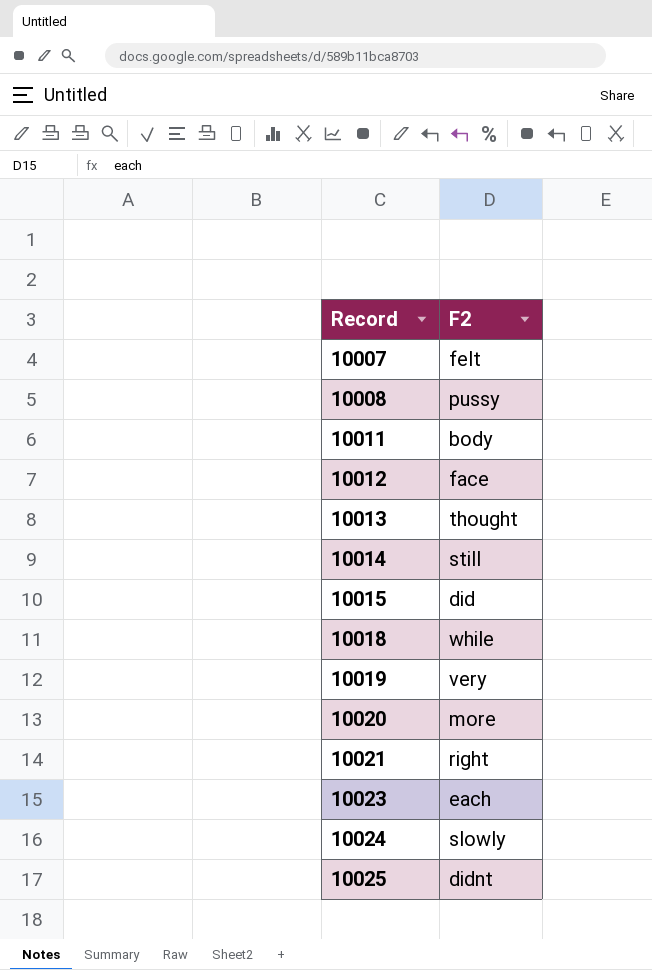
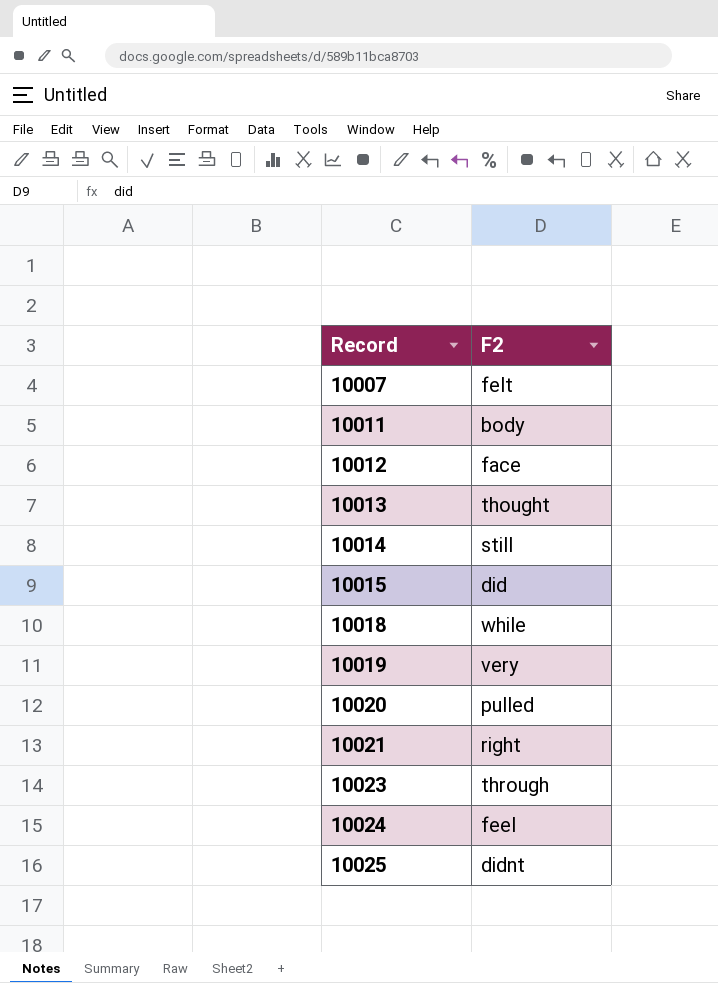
row 10008: pussy -> none
10020 | F2: more -> pulled
10023 | F2: each -> through
10024 | F2: slowly -> feel

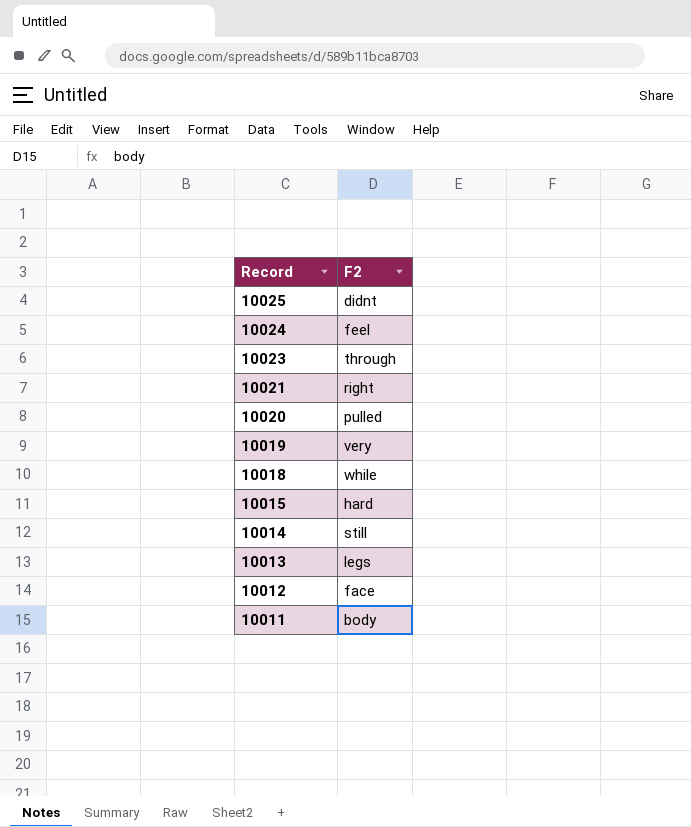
row order: Record ascending -> Record descending
row 10007: felt -> none
10015 | F2: did -> hard
10013 | F2: thought -> legs

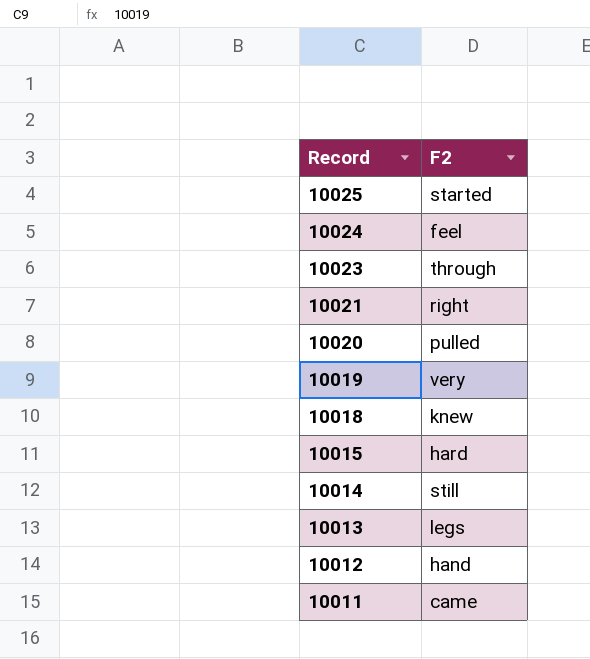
10025 | F2: didnt -> started
10018 | F2: while -> knew
10012 | F2: face -> hand
10011 | F2: body -> came

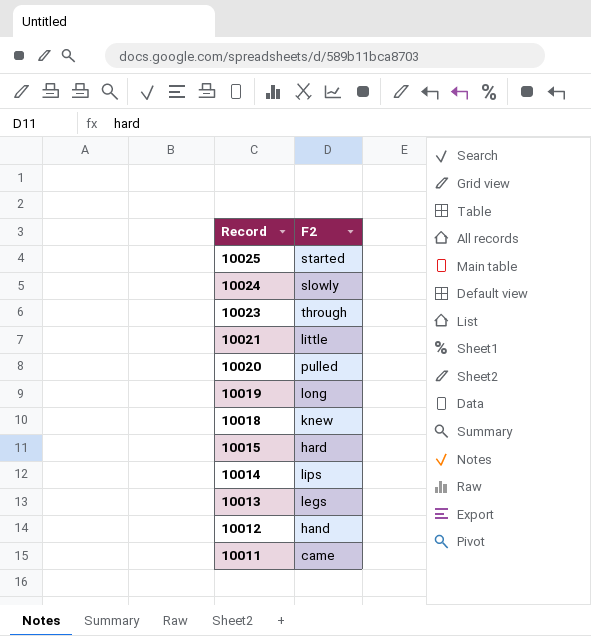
10024 | F2: feel -> slowly
10021 | F2: right -> little
10019 | F2: very -> long
10014 | F2: still -> lips

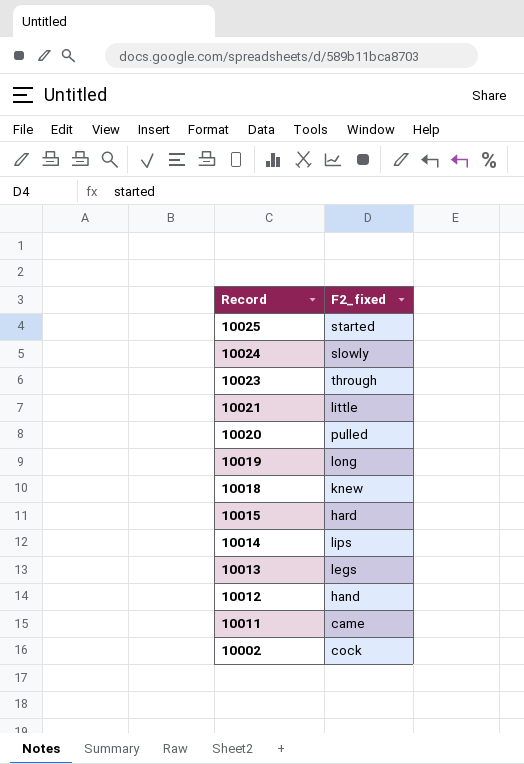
column name: F2 -> F2_fixed
row 10002: none -> cock

